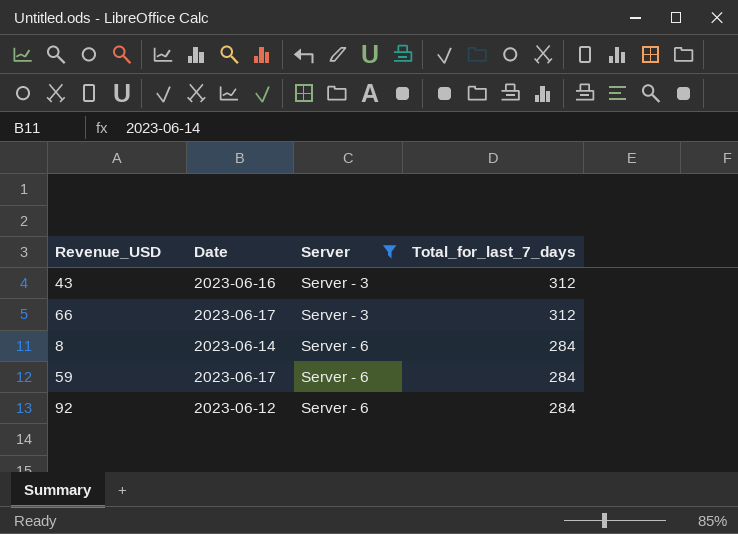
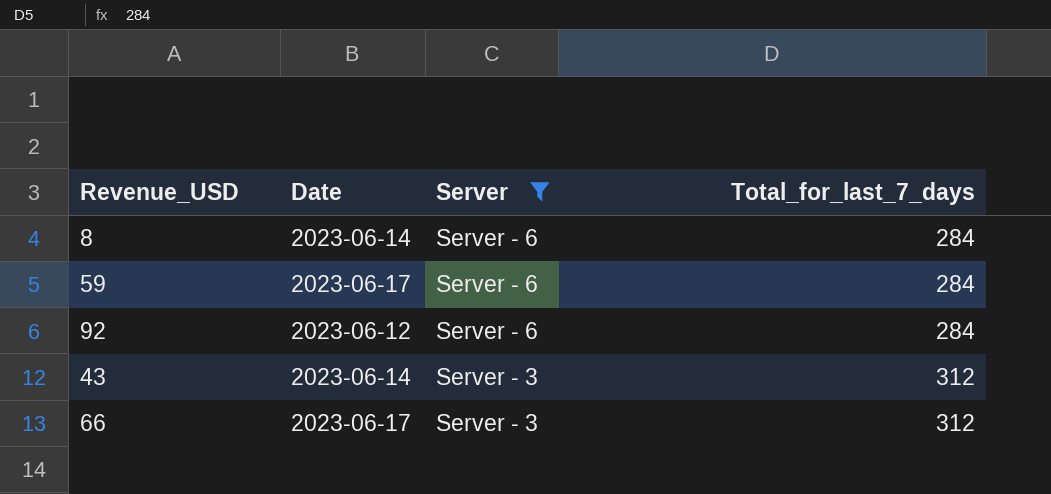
row order: Server ascending -> Server descending
43 | Date: 2023-06-16 -> 2023-06-14

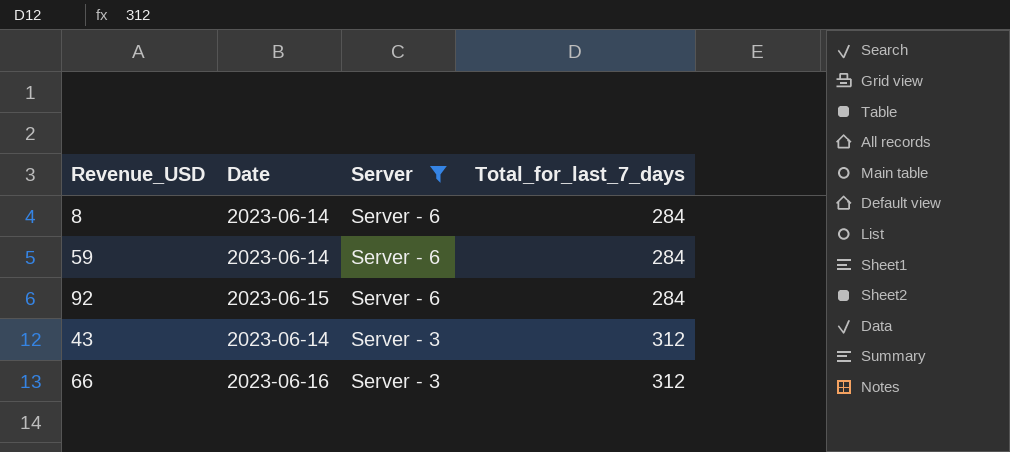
59 | Date: 2023-06-17 -> 2023-06-14
92 | Date: 2023-06-12 -> 2023-06-15
66 | Date: 2023-06-17 -> 2023-06-16

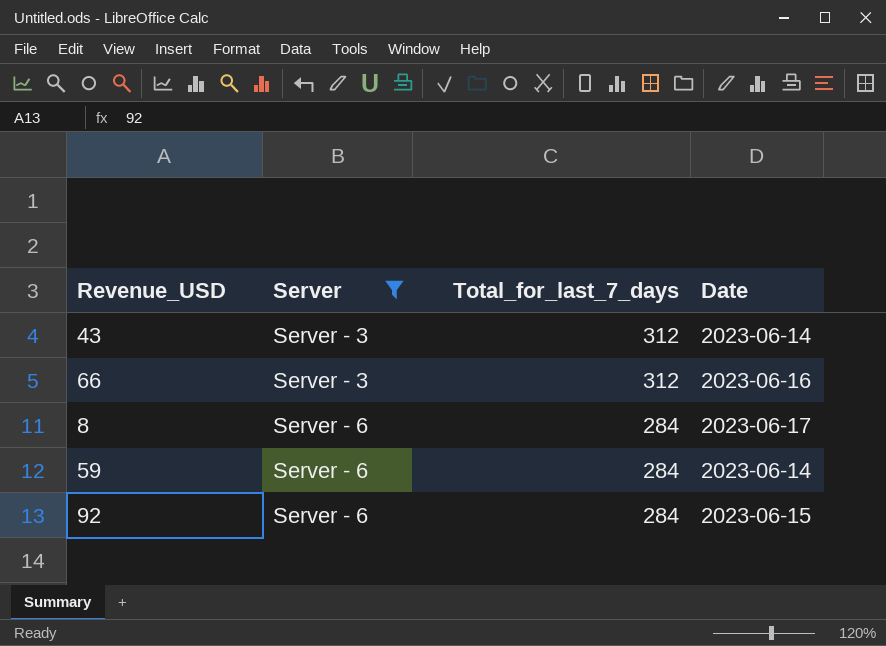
row order: Server descending -> Server ascending
column Date | position: 2 -> 4
8 | Date: 2023-06-14 -> 2023-06-17

